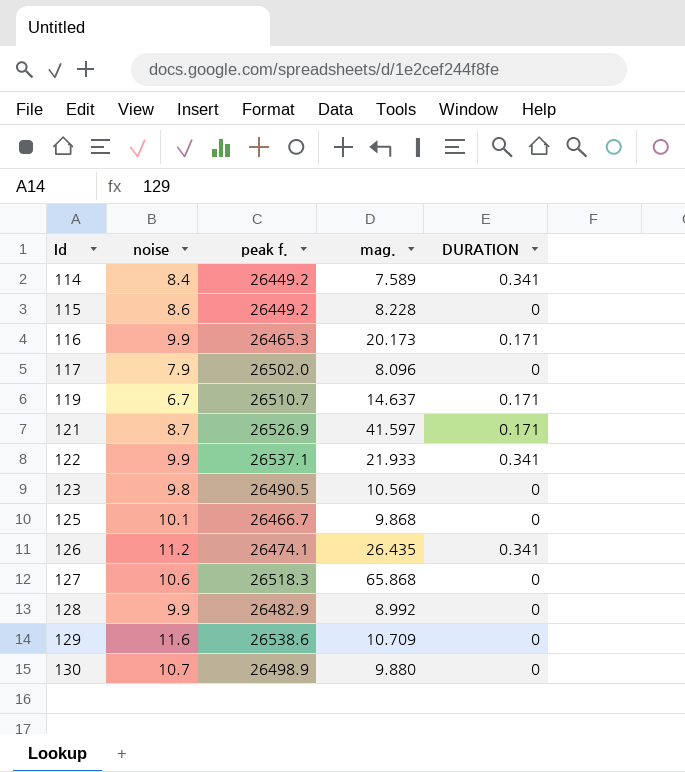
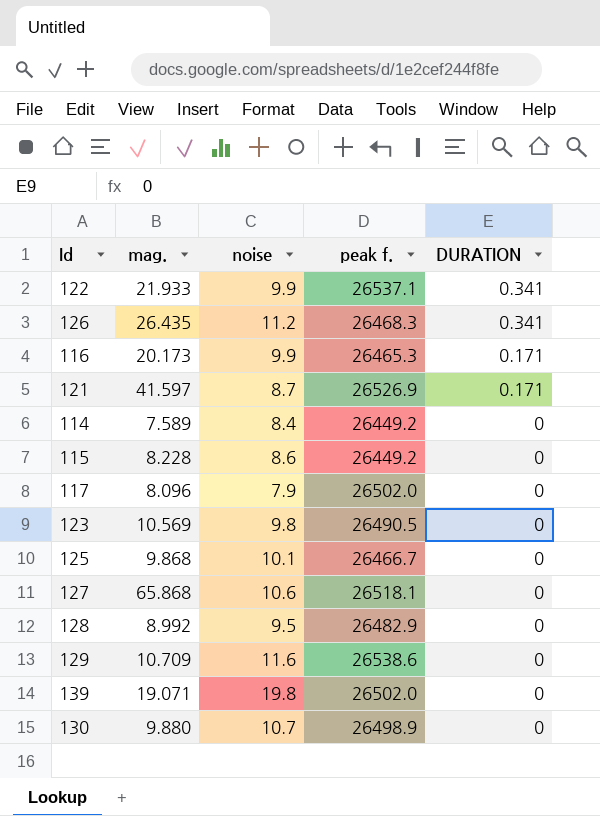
row order: Id ascending -> DURATION descending
column mag. | position: 4 -> 2
row 119: 6.7 | 26510.7 | 14.637 | 0.171 -> none
126 | peak f.: 26474.1 -> 26468.3
114 | DURATION: 0.341 -> 0
127 | peak f.: 26518.3 -> 26518.1
128 | noise: 9.9 -> 9.5
row 139: none -> 19.071 | 19.8 | 26502.0 | 0

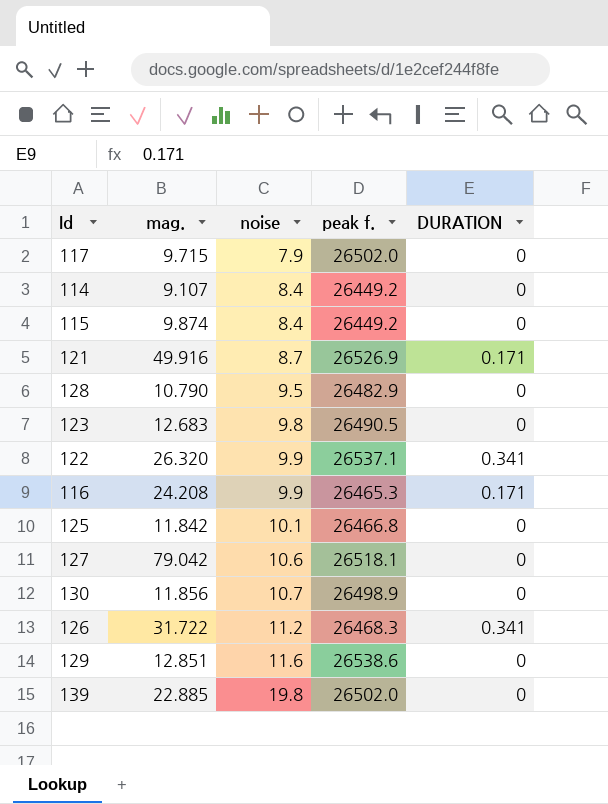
row order: DURATION descending -> noise ascending
117 | mag.: 8.096 -> 9.715
114 | mag.: 7.589 -> 9.107
115 | mag.: 8.228 -> 9.874
115 | noise: 8.6 -> 8.4
121 | mag.: 41.597 -> 49.916
128 | mag.: 8.992 -> 10.790
123 | mag.: 10.569 -> 12.683
122 | mag.: 21.933 -> 26.320
116 | mag.: 20.173 -> 24.208
125 | mag.: 9.868 -> 11.842
125 | peak f.: 26466.7 -> 26466.8
127 | mag.: 65.868 -> 79.042
130 | mag.: 9.880 -> 11.856
126 | mag.: 26.435 -> 31.722
129 | mag.: 10.709 -> 12.851
139 | mag.: 19.071 -> 22.885

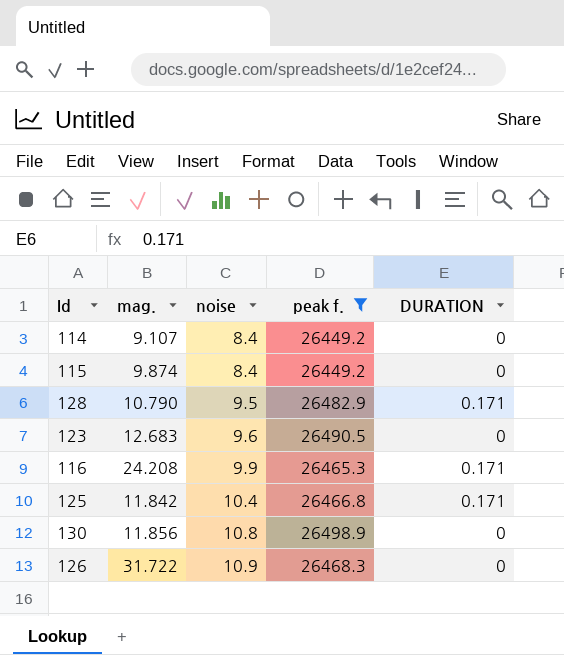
filter: none -> peak f. <= 26498.9
128 | DURATION: 0 -> 0.171
123 | noise: 9.8 -> 9.6
125 | noise: 10.1 -> 10.4
125 | DURATION: 0 -> 0.171
130 | noise: 10.7 -> 10.8
126 | noise: 11.2 -> 10.9
126 | DURATION: 0.341 -> 0

